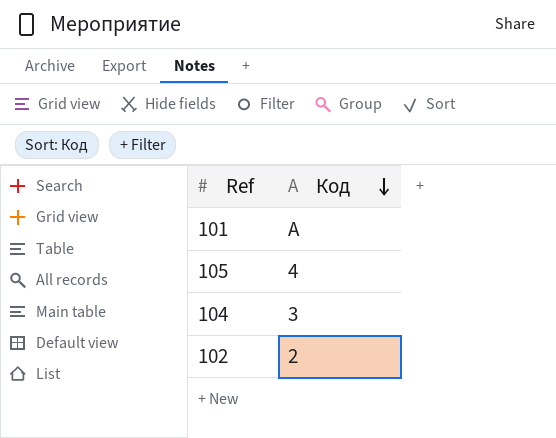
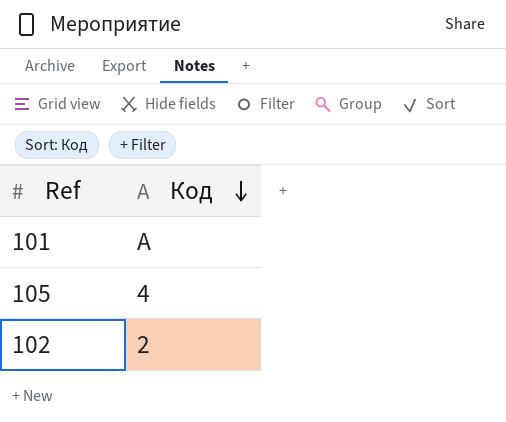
row 104: 3 -> none

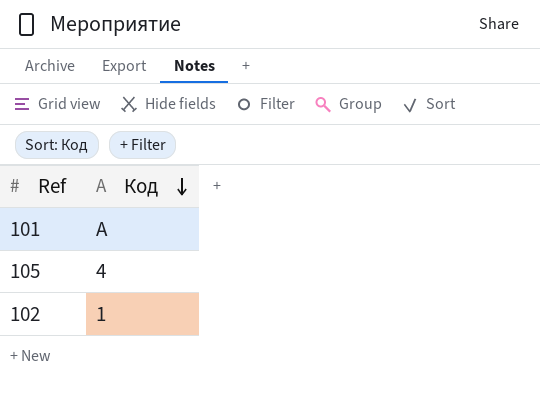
102 | Код: 2 -> 1

